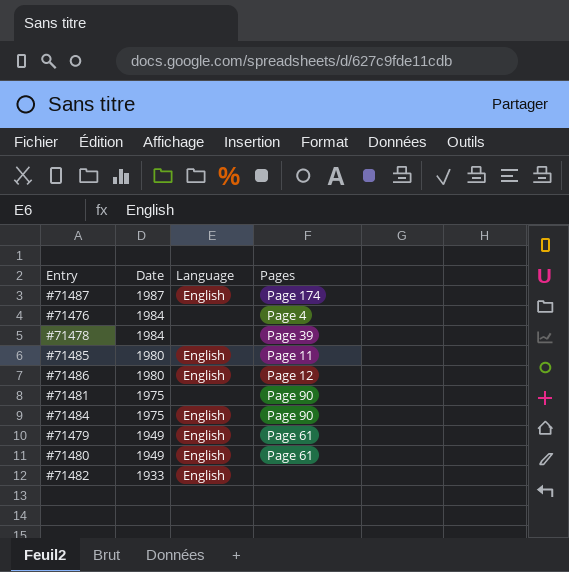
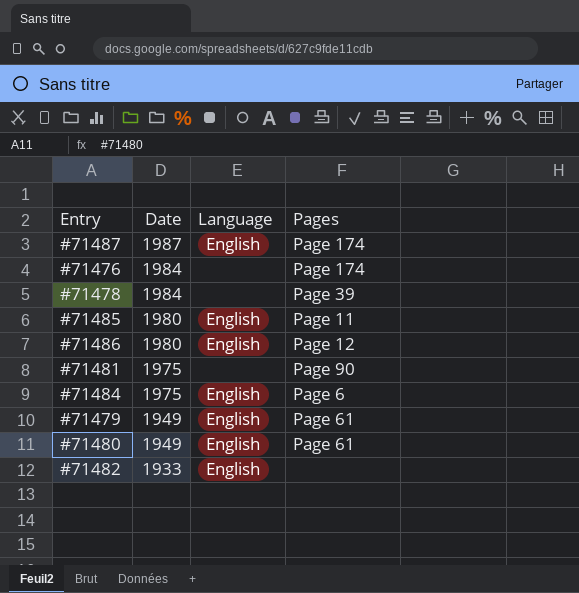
#71476 | Pages: Page 4 -> Page 174
#71484 | Pages: Page 90 -> Page 6

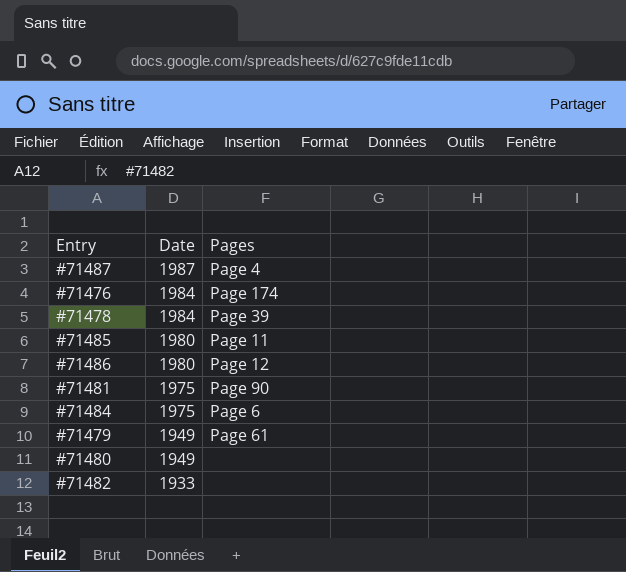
column Language | position: 3 -> none
#71487 | Pages: Page 174 -> Page 4
#71480 | Pages: Page 61 -> none

